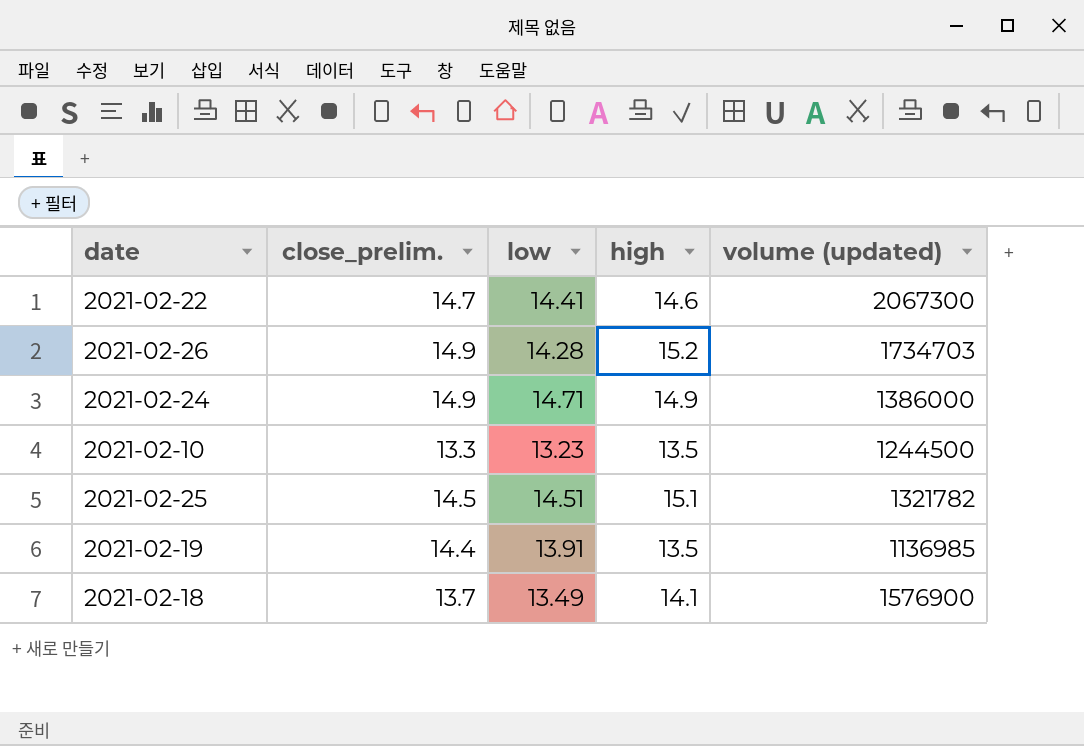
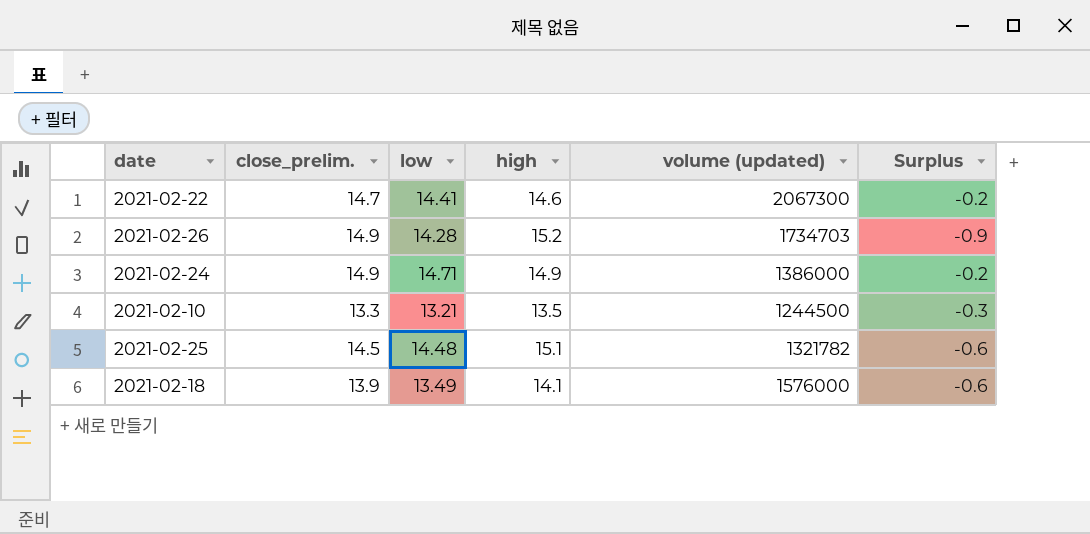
column Surplus | formula: none -> [low] - [high]
row 2021-02-19: 14.4 | 13.91 | 13.5 | 1136985 -> none
2021-02-10 | low: 13.23 -> 13.21
2021-02-25 | low: 14.51 -> 14.48
2021-02-18 | close_prelim.: 13.7 -> 13.9
2021-02-18 | volume (updated): 1576900 -> 1576000

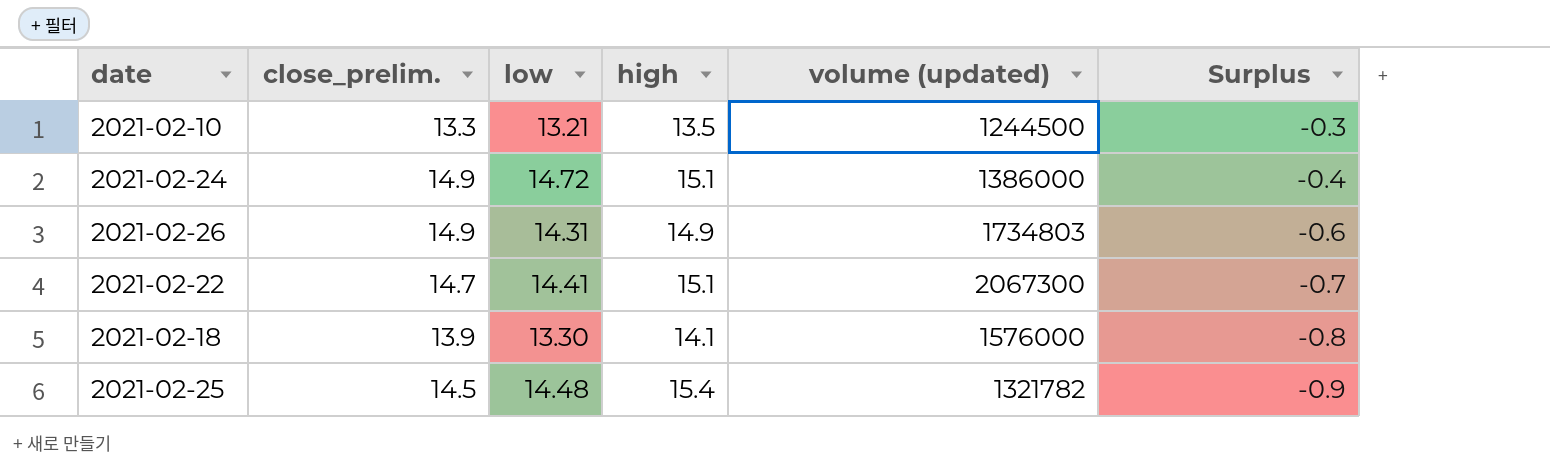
row order: none -> Surplus descending
2021-02-24 | low: 14.71 -> 14.72
2021-02-24 | high: 14.9 -> 15.1
2021-02-24 | Surplus: -0.2 -> -0.4
2021-02-26 | low: 14.28 -> 14.31
2021-02-26 | high: 15.2 -> 14.9
2021-02-26 | volume (updated): 1734703 -> 1734803
2021-02-26 | Surplus: -0.9 -> -0.6
2021-02-22 | high: 14.6 -> 15.1
2021-02-22 | Surplus: -0.2 -> -0.7
2021-02-18 | low: 13.49 -> 13.30
2021-02-18 | Surplus: -0.6 -> -0.8
2021-02-25 | high: 15.1 -> 15.4
2021-02-25 | Surplus: -0.6 -> -0.9

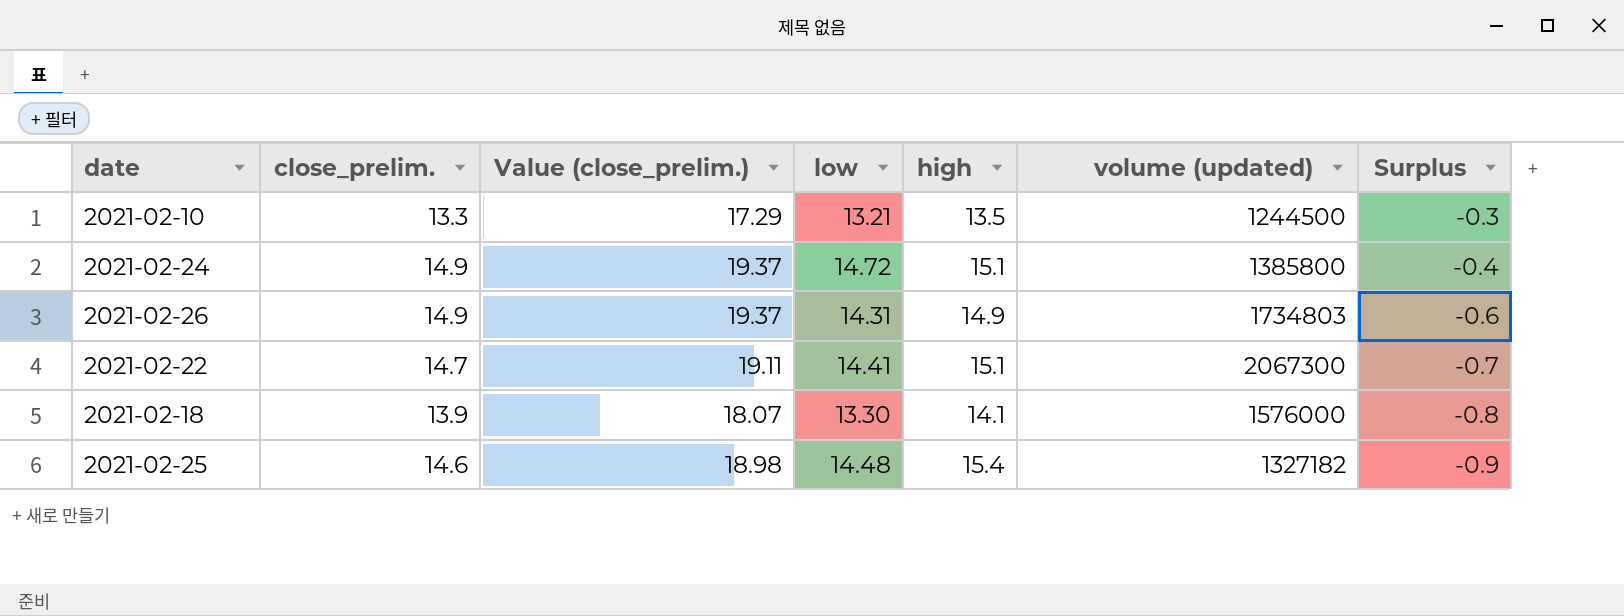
column Value (close_prelim.) | formula: none -> [close_prelim.] * 1.3
2021-02-24 | volume (updated): 1386000 -> 1385800
2021-02-25 | close_prelim.: 14.5 -> 14.6
2021-02-25 | volume (updated): 1321782 -> 1327182

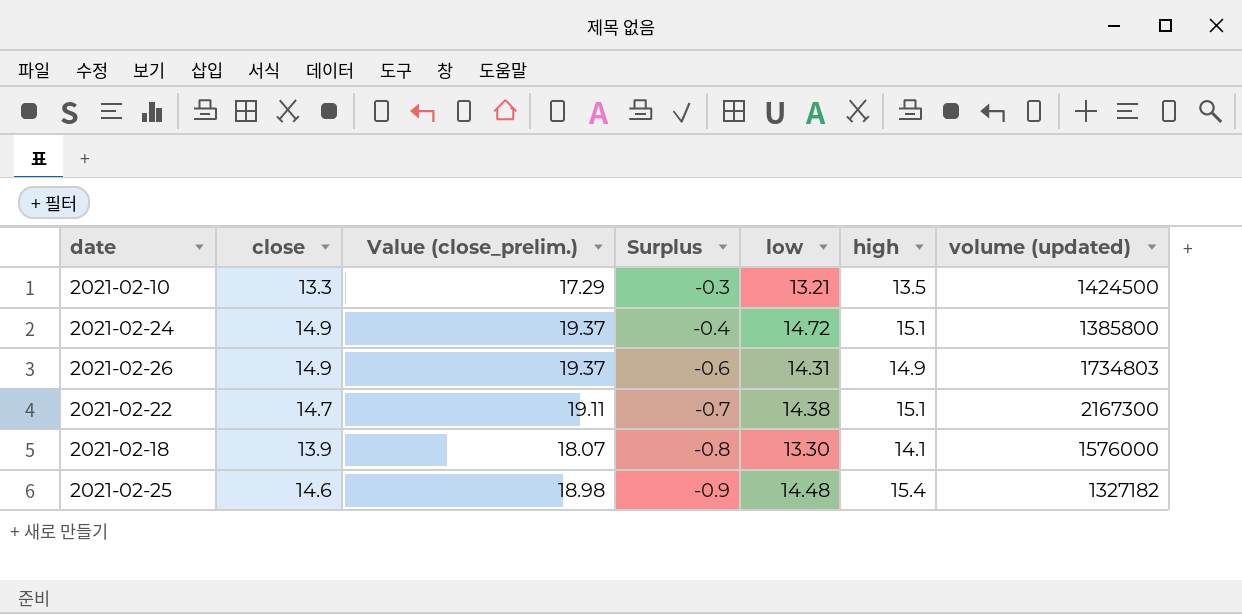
column name: close_prelim. -> close
column Surplus | position: 7 -> 4
2021-02-10 | volume (updated): 1244500 -> 1424500
2021-02-22 | low: 14.41 -> 14.38
2021-02-22 | volume (updated): 2067300 -> 2167300

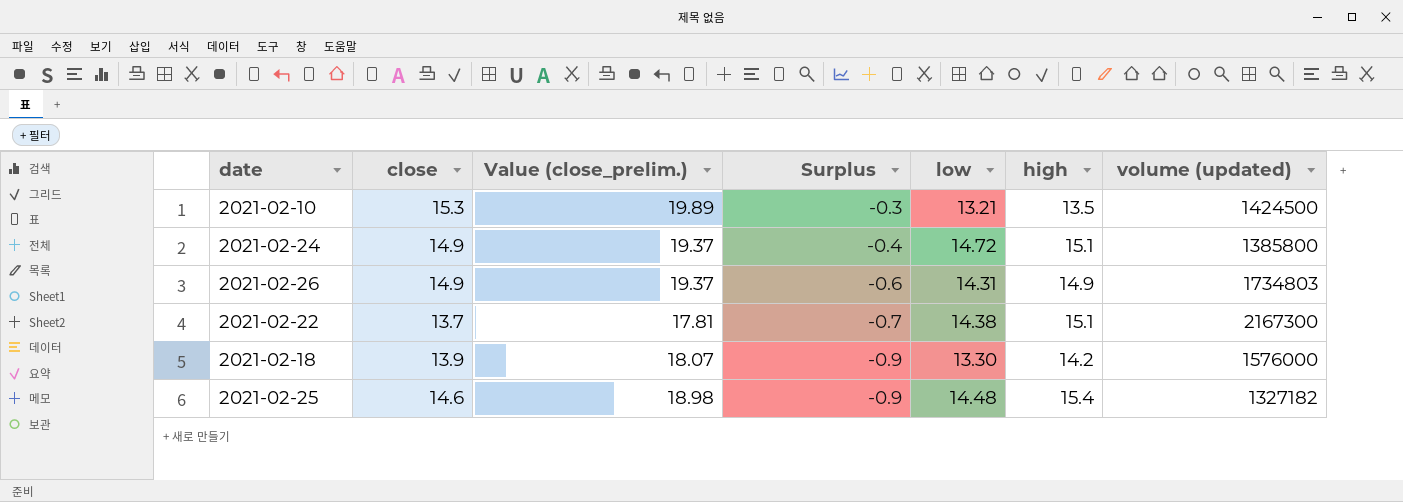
2021-02-10 | close: 13.3 -> 15.3
2021-02-10 | Value (close_prelim.): 17.29 -> 19.89
2021-02-22 | close: 14.7 -> 13.7
2021-02-22 | Value (close_prelim.): 19.11 -> 17.81
2021-02-18 | Surplus: -0.8 -> -0.9
2021-02-18 | high: 14.1 -> 14.2

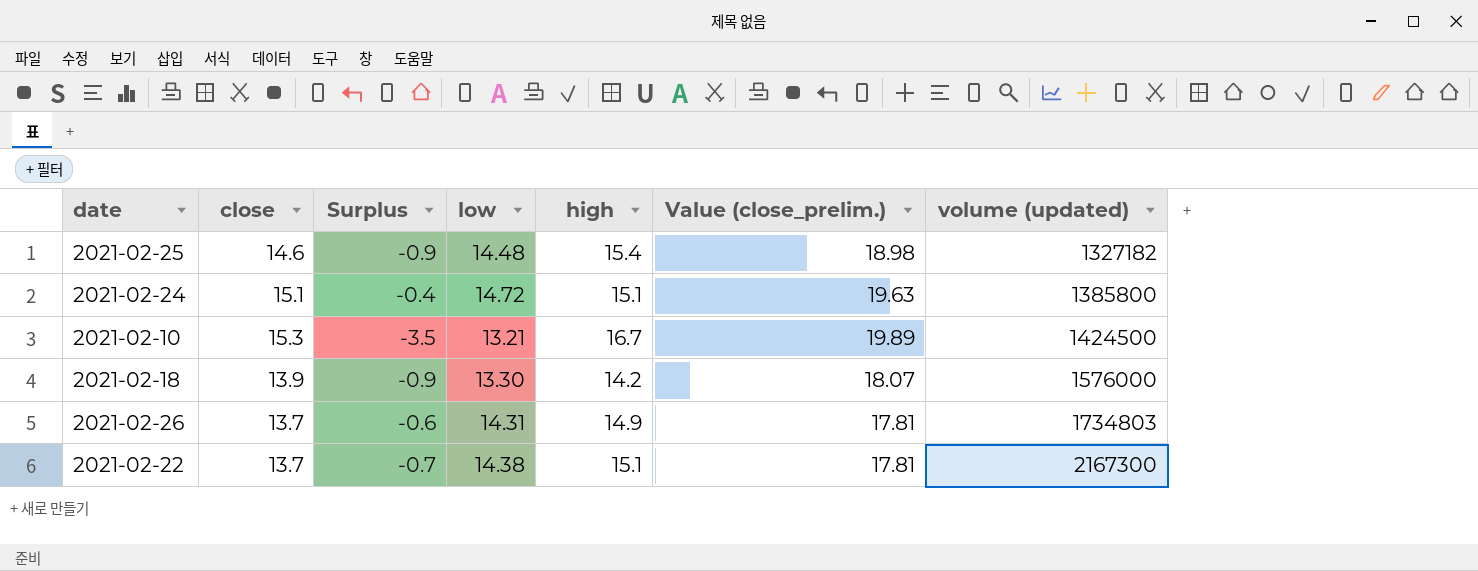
row order: Surplus descending -> volume (updated) ascending
column Value (close_prelim.) | position: 3 -> 6
2021-02-24 | close: 14.9 -> 15.1
2021-02-24 | Value (close_prelim.): 19.37 -> 19.63
2021-02-10 | Surplus: -0.3 -> -3.5
2021-02-10 | high: 13.5 -> 16.7
2021-02-26 | close: 14.9 -> 13.7
2021-02-26 | Value (close_prelim.): 19.37 -> 17.81

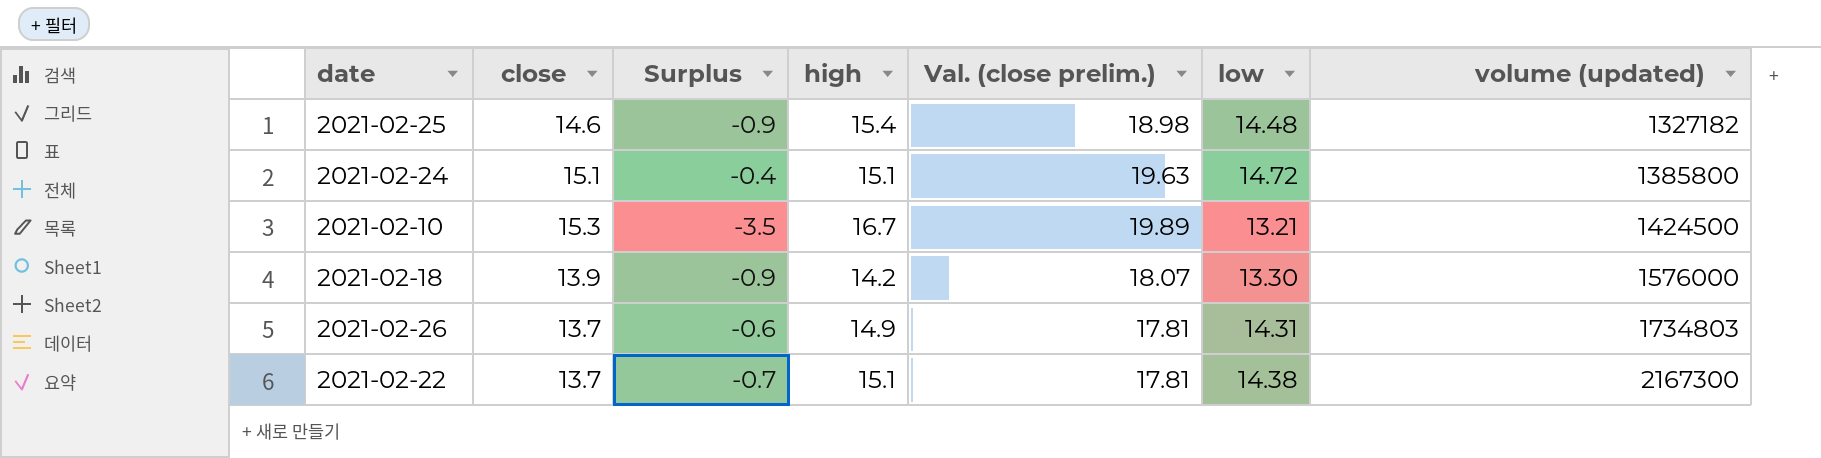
column name: Value (close_prelim.) -> Val. (close prelim.)
column low | position: 4 -> 6

